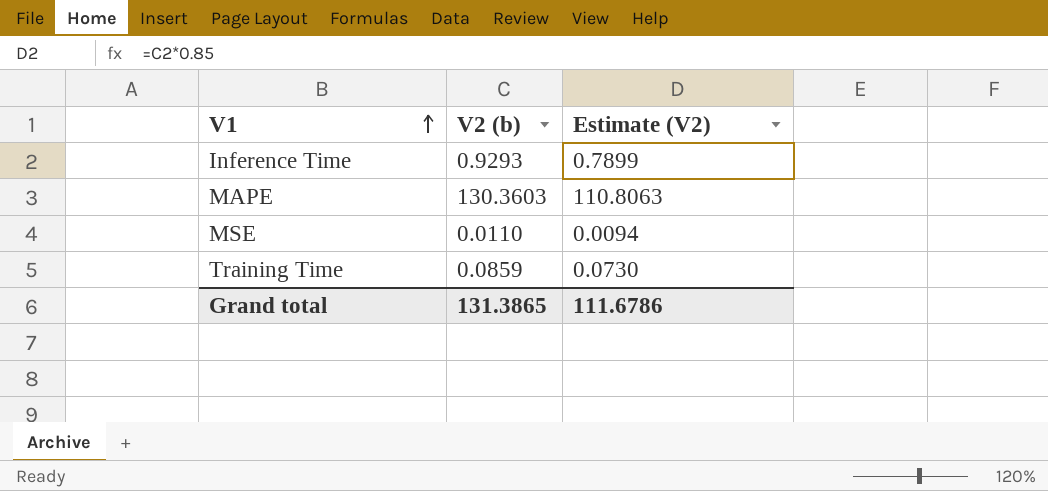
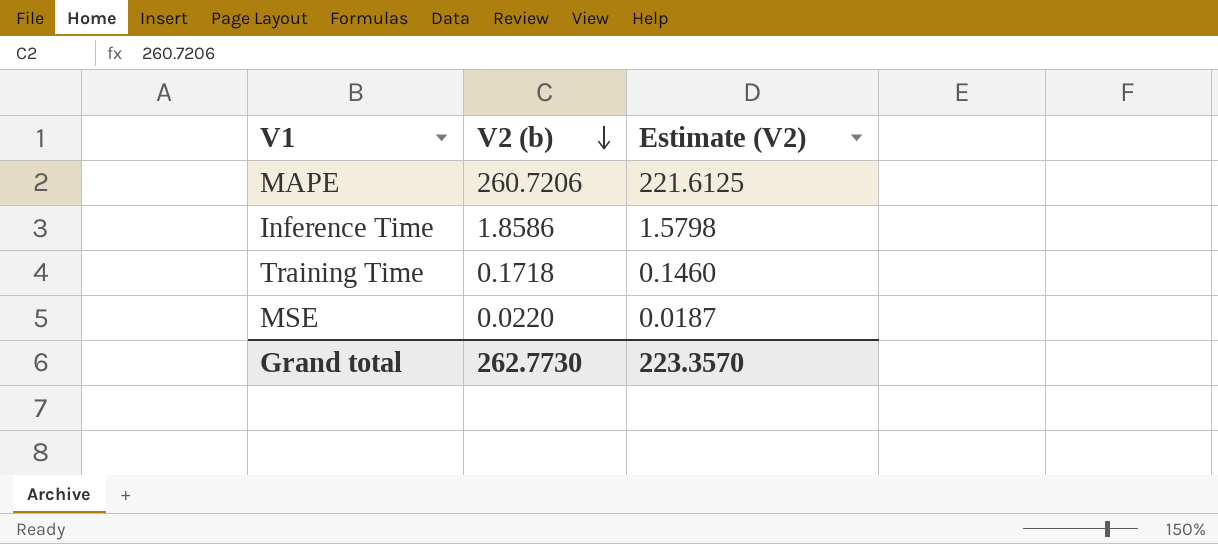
row order: V1 ascending -> V2 (b) descending
MAPE | V2 (b): 130.3603 -> 260.7206
MAPE | Estimate (V2): 110.8063 -> 221.6125
Inference Time | V2 (b): 0.9293 -> 1.8586
Inference Time | Estimate (V2): 0.7899 -> 1.5798
Training Time | V2 (b): 0.0859 -> 0.1718
Training Time | Estimate (V2): 0.0730 -> 0.1460
MSE | V2 (b): 0.0110 -> 0.0220
MSE | Estimate (V2): 0.0094 -> 0.0187
Grand total | V2 (b): 131.3865 -> 262.7730
Grand total | Estimate (V2): 111.6786 -> 223.3570

